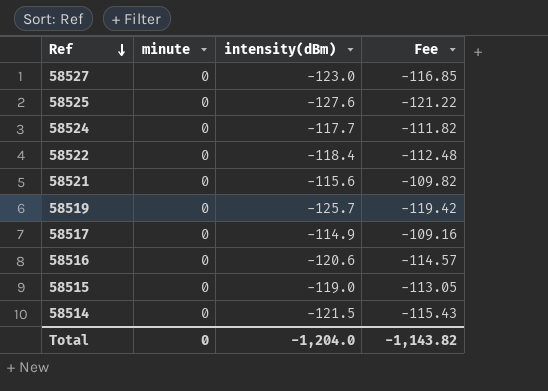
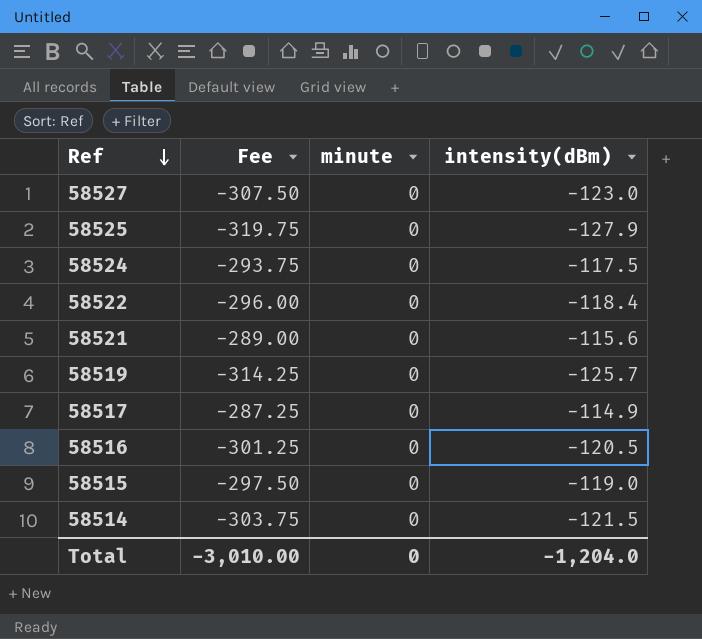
column Fee | formula: [intensity(dBm)] * 0.95 -> [intensity(dBm)] * 2.5
column Fee | position: 4 -> 2
58525 | intensity(dBm): -127.6 -> -127.9
58524 | intensity(dBm): -117.7 -> -117.5
58516 | intensity(dBm): -120.6 -> -120.5
Total | Fee: -1,143.82 -> -3,010.00

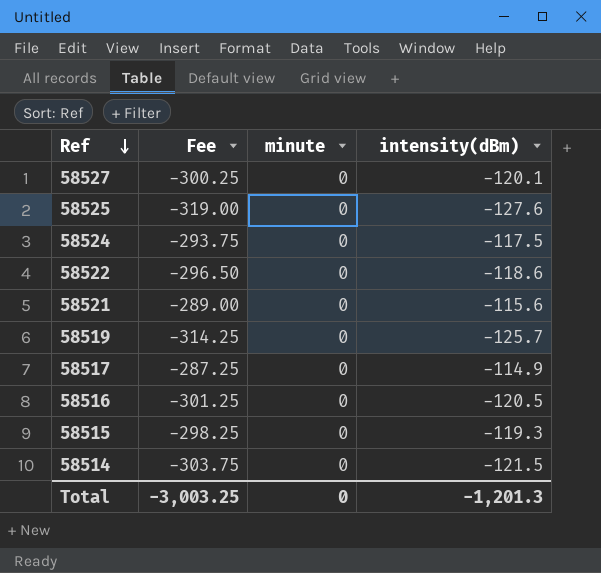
58527 | Fee: -307.50 -> -300.25
58527 | intensity(dBm): -123.0 -> -120.1
58525 | Fee: -319.75 -> -319.00
58525 | intensity(dBm): -127.9 -> -127.6
58522 | Fee: -296.00 -> -296.50
58522 | intensity(dBm): -118.4 -> -118.6
58515 | Fee: -297.50 -> -298.25
58515 | intensity(dBm): -119.0 -> -119.3
Total | Fee: -3,010.00 -> -3,003.25
Total | intensity(dBm): -1,204.0 -> -1,201.3

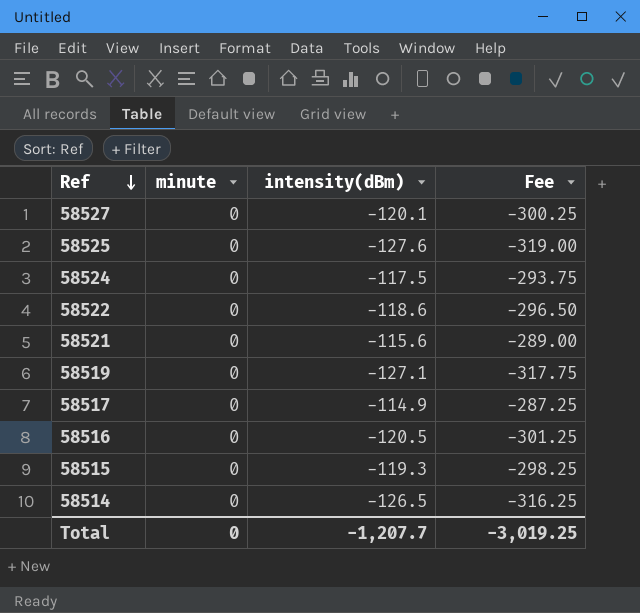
column Fee | position: 2 -> 4
58519 | intensity(dBm): -125.7 -> -127.1
58519 | Fee: -314.25 -> -317.75
58514 | intensity(dBm): -121.5 -> -126.5
58514 | Fee: -303.75 -> -316.25
Total | intensity(dBm): -1,201.3 -> -1,207.7
Total | Fee: -3,003.25 -> -3,019.25

